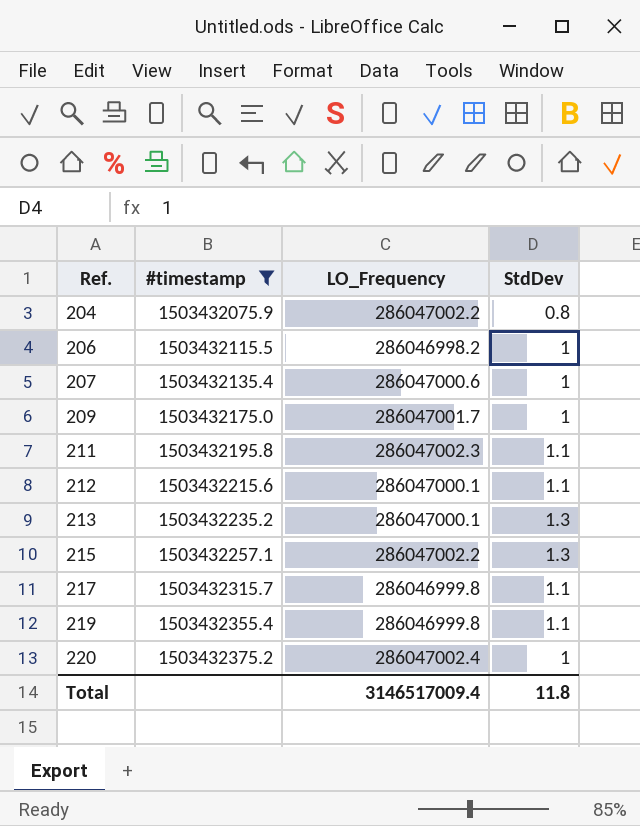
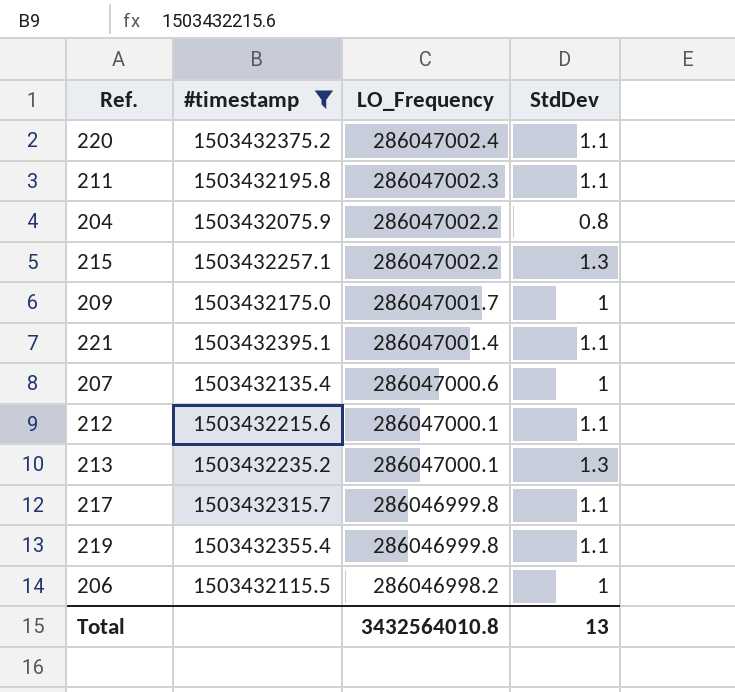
row order: Ref. ascending -> LO_Frequency descending
220 | StdDev: 1 -> 1.1
row 221: none -> 1503432395.1 | 286047001.4 | 1.1
Total | LO_Frequency: 3146517009.4 -> 3432564010.8
Total | StdDev: 11.8 -> 13

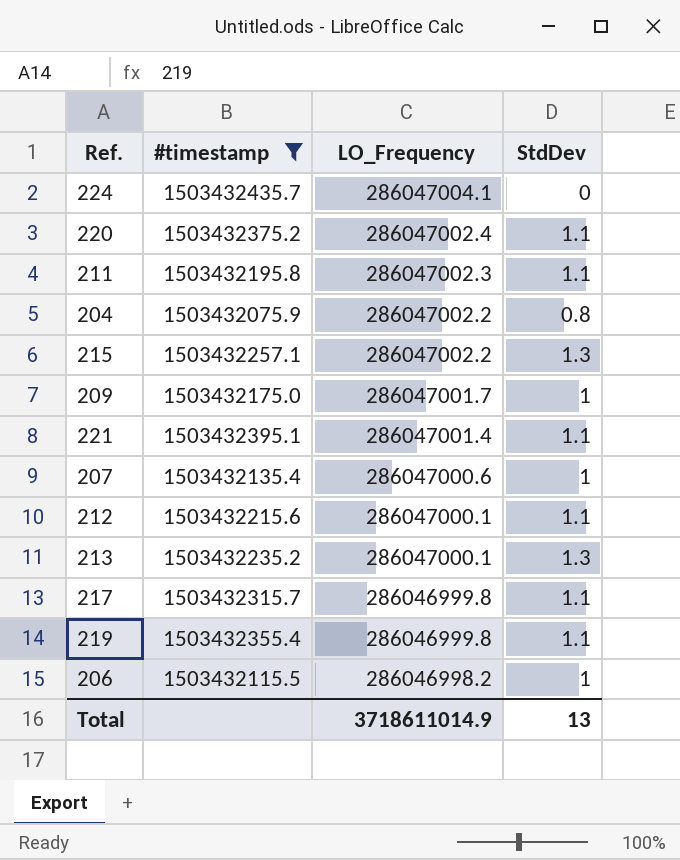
row 224: none -> 1503432435.7 | 286047004.1 | 0
Total | LO_Frequency: 3432564010.8 -> 3718611014.9

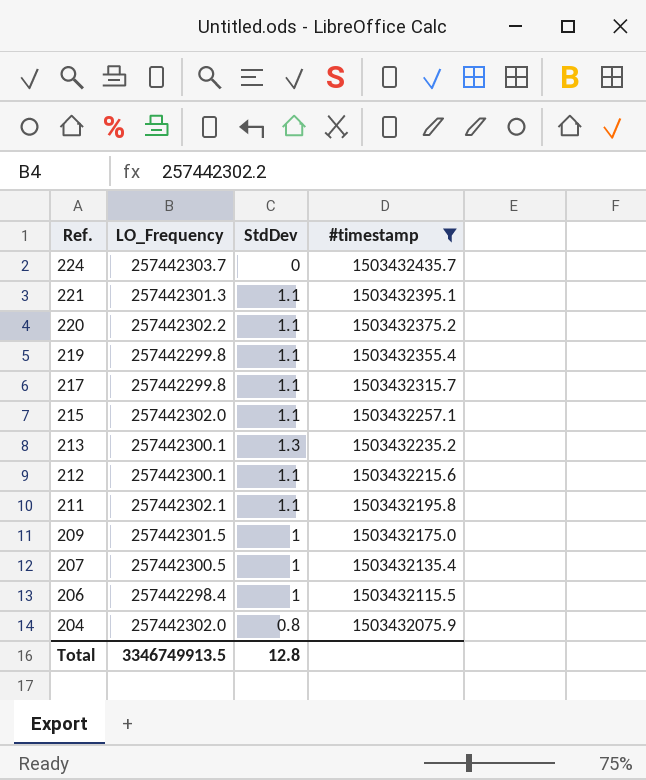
row order: LO_Frequency descending -> Ref. descending
column #timestamp | position: 2 -> 4
224 | LO_Frequency: 286047004.1 -> 257442303.7
221 | LO_Frequency: 286047001.4 -> 257442301.3
220 | LO_Frequency: 286047002.4 -> 257442302.2
219 | LO_Frequency: 286046999.8 -> 257442299.8
217 | LO_Frequency: 286046999.8 -> 257442299.8
215 | LO_Frequency: 286047002.2 -> 257442302.0
215 | StdDev: 1.3 -> 1.1
213 | LO_Frequency: 286047000.1 -> 257442300.1
212 | LO_Frequency: 286047000.1 -> 257442300.1
211 | LO_Frequency: 286047002.3 -> 257442302.1
209 | LO_Frequency: 286047001.7 -> 257442301.5
207 | LO_Frequency: 286047000.6 -> 257442300.5
206 | LO_Frequency: 286046998.2 -> 257442298.4
204 | LO_Frequency: 286047002.2 -> 257442302.0
Total | LO_Frequency: 3718611014.9 -> 3346749913.5
Total | StdDev: 13 -> 12.8

